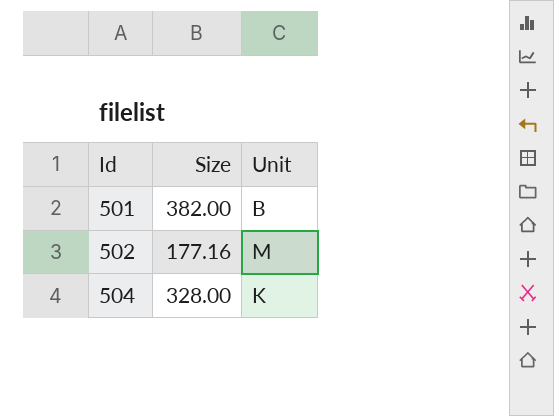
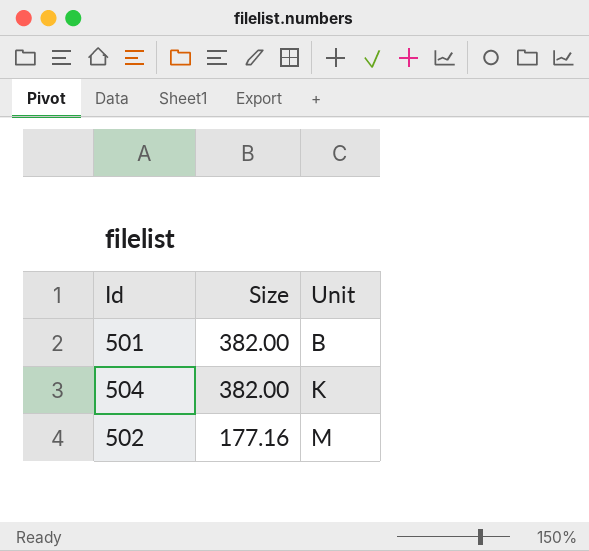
row order: Id ascending -> Size descending
504 | Size: 328.00 -> 382.00

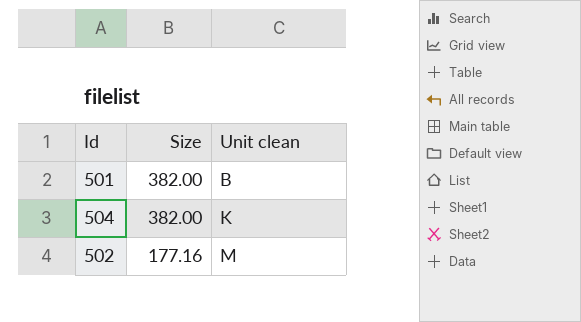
column name: Unit -> Unit clean

